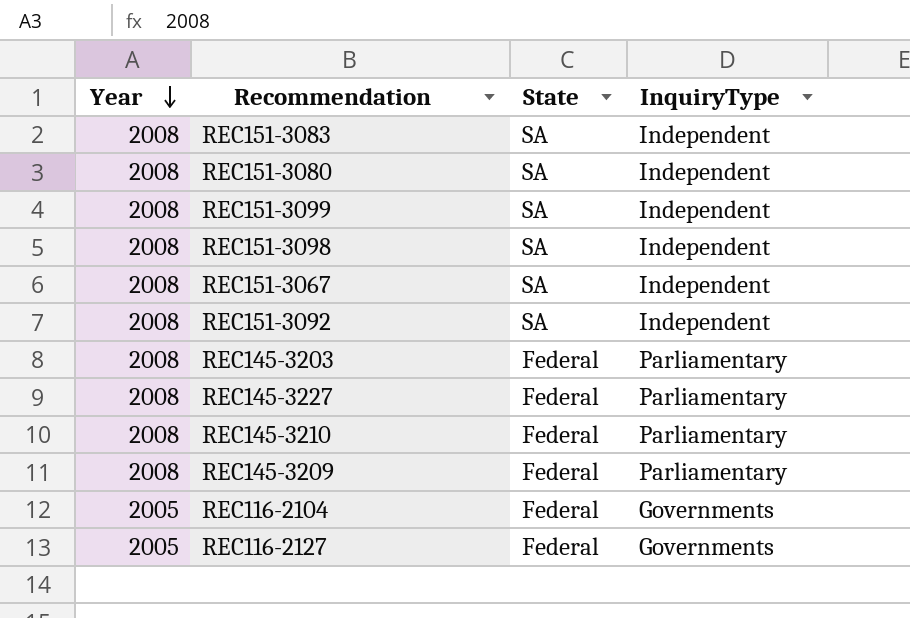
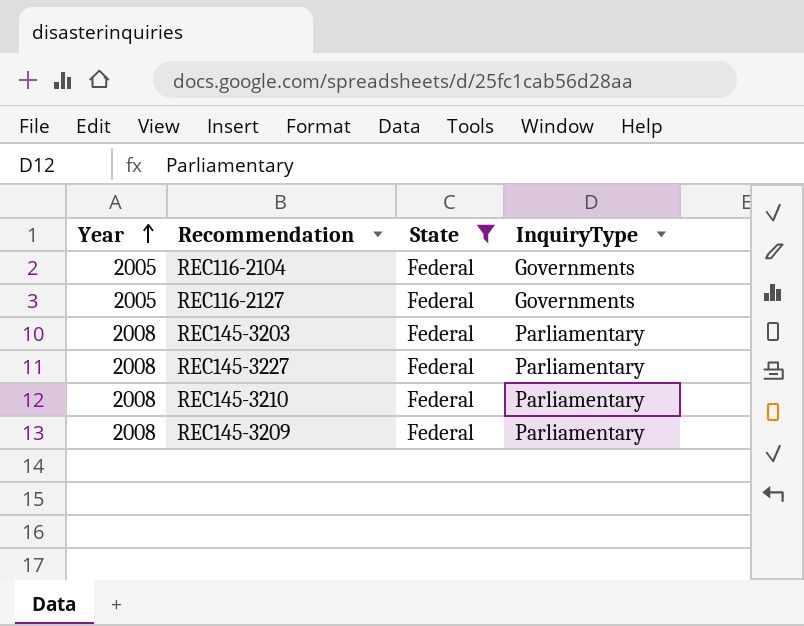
filter: none -> State = Federal
row order: Year descending -> Year ascending

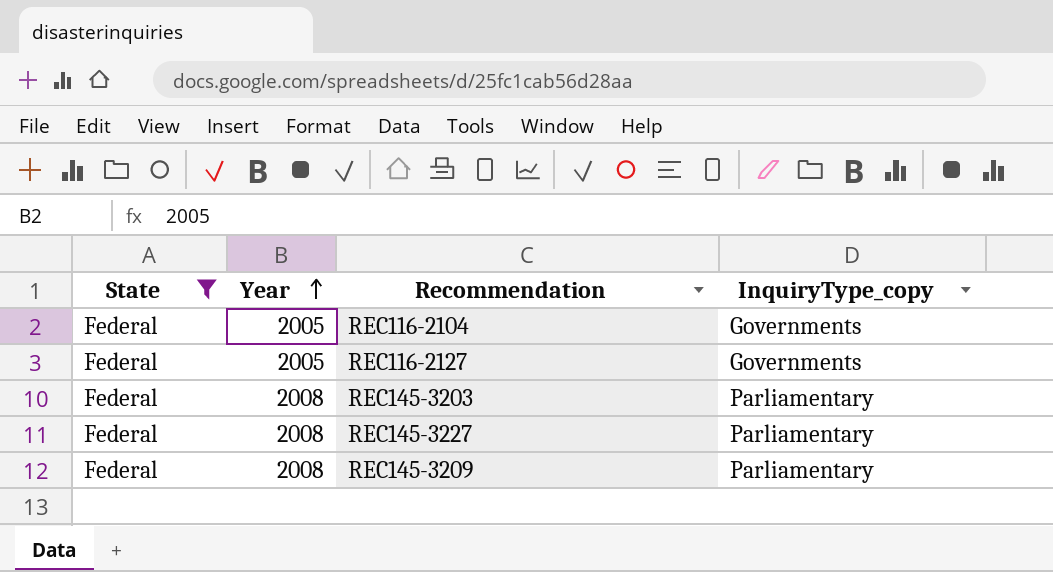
column State | position: 3 -> 1
column name: InquiryType -> InquiryType_copy
row REC145-3210: 2008 | Federal | Parliamentary -> none

